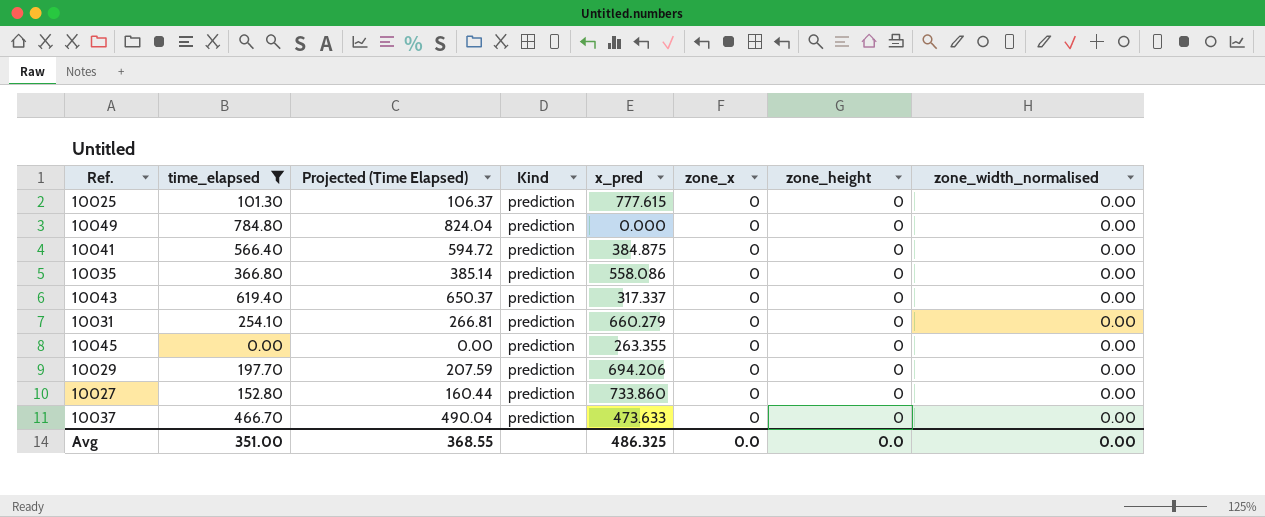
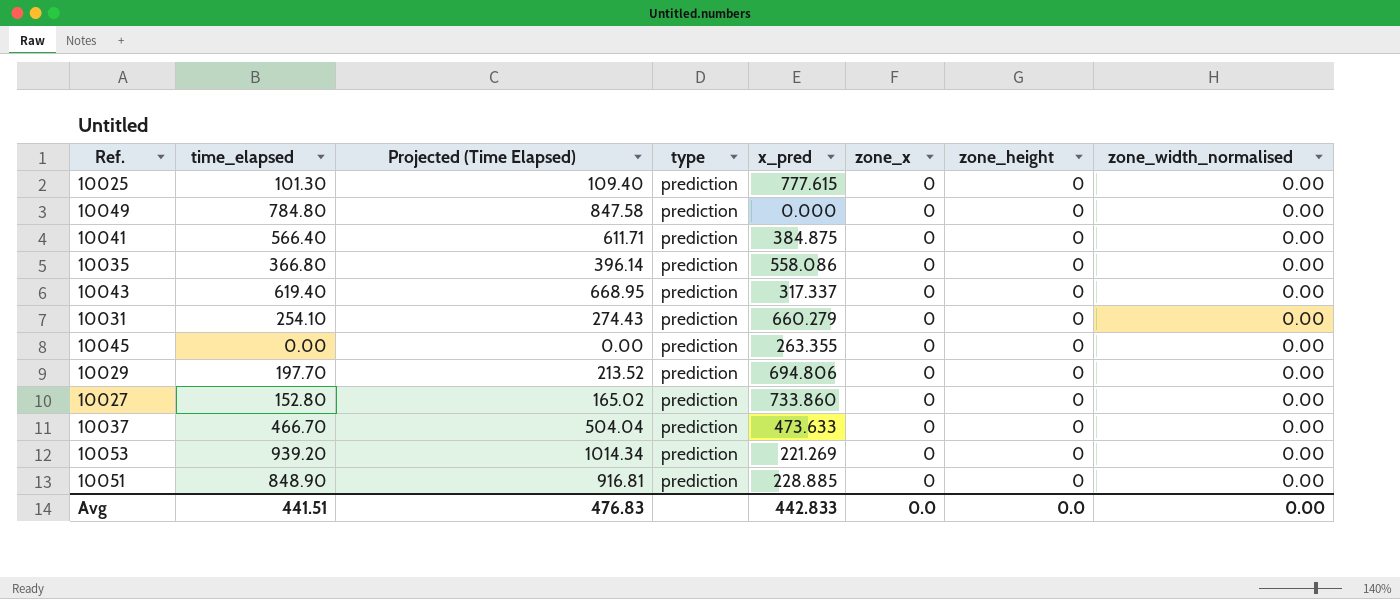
filter: time_elapsed <= 784.80 -> none
column Projected (Time Elapsed) | formula: [time_elapsed] * 1.05 -> [time_elapsed] * 1.08
column name: Kind -> type
10029 | x_pred: 694.206 -> 694.806
Avg | time_elapsed: 351.00 -> 441.51
Avg | Projected (Time Elapsed): 368.55 -> 476.83
Avg | x_pred: 486.325 -> 442.833

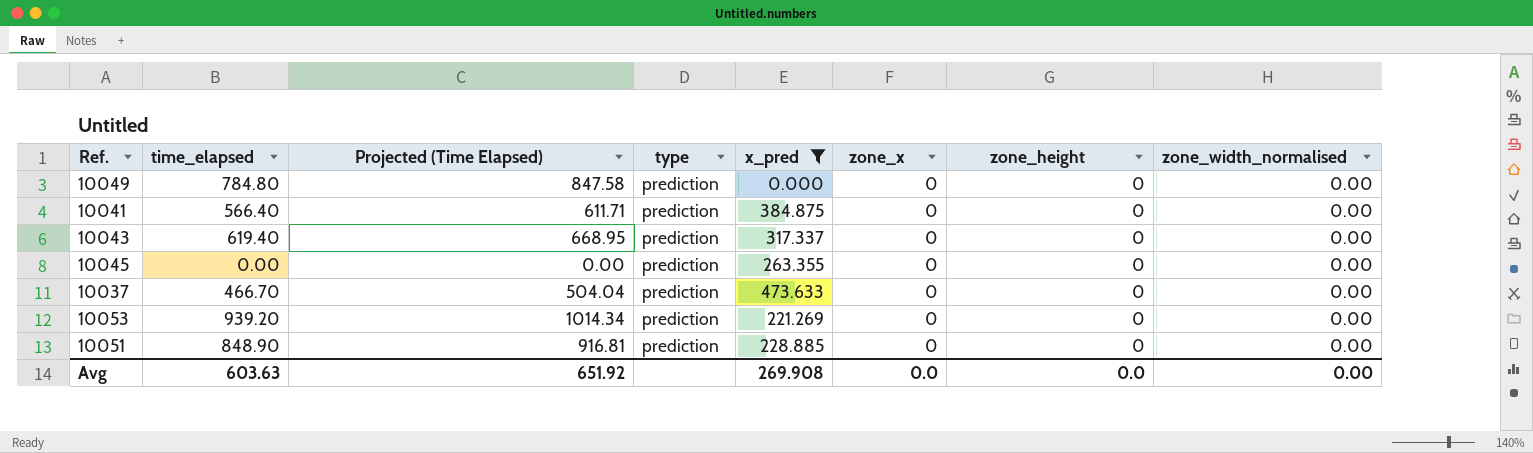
filter: none -> x_pred <= 473.633
Avg | time_elapsed: 441.51 -> 603.63
Avg | Projected (Time Elapsed): 476.83 -> 651.92
Avg | x_pred: 442.833 -> 269.908

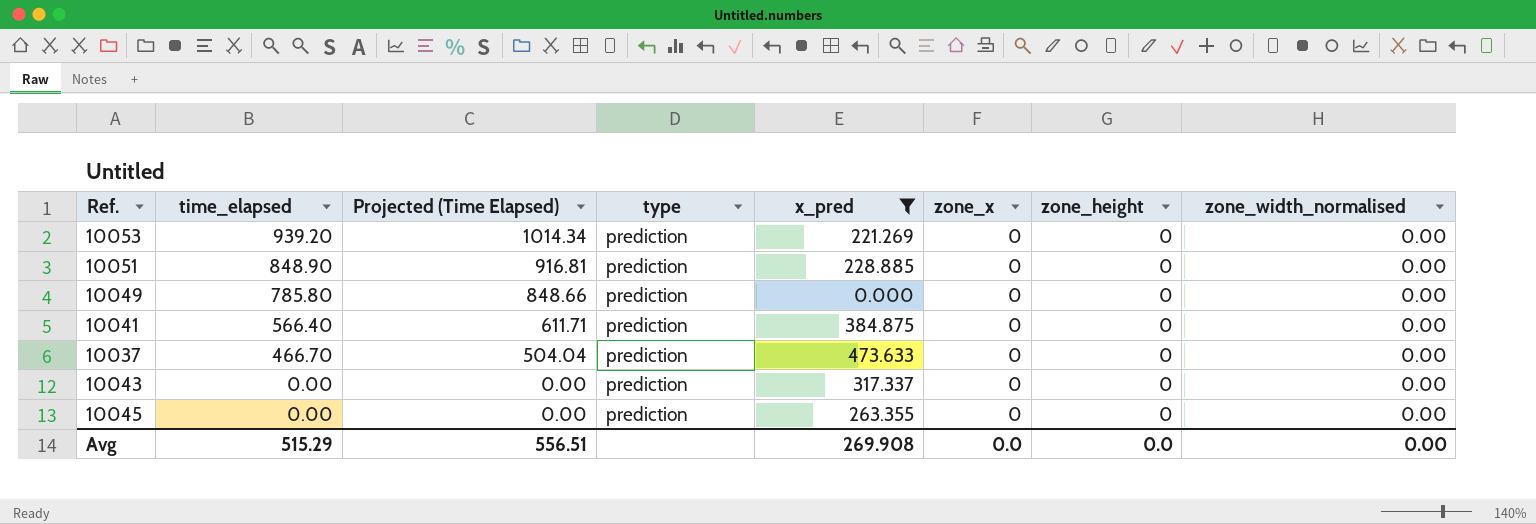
row order: none -> time_elapsed descending
10049 | time_elapsed: 784.80 -> 785.80
10049 | Projected (Time Elapsed): 847.58 -> 848.66
10043 | time_elapsed: 619.40 -> 0.00
10043 | Projected (Time Elapsed): 668.95 -> 0.00
Avg | time_elapsed: 603.63 -> 515.29
Avg | Projected (Time Elapsed): 651.92 -> 556.51

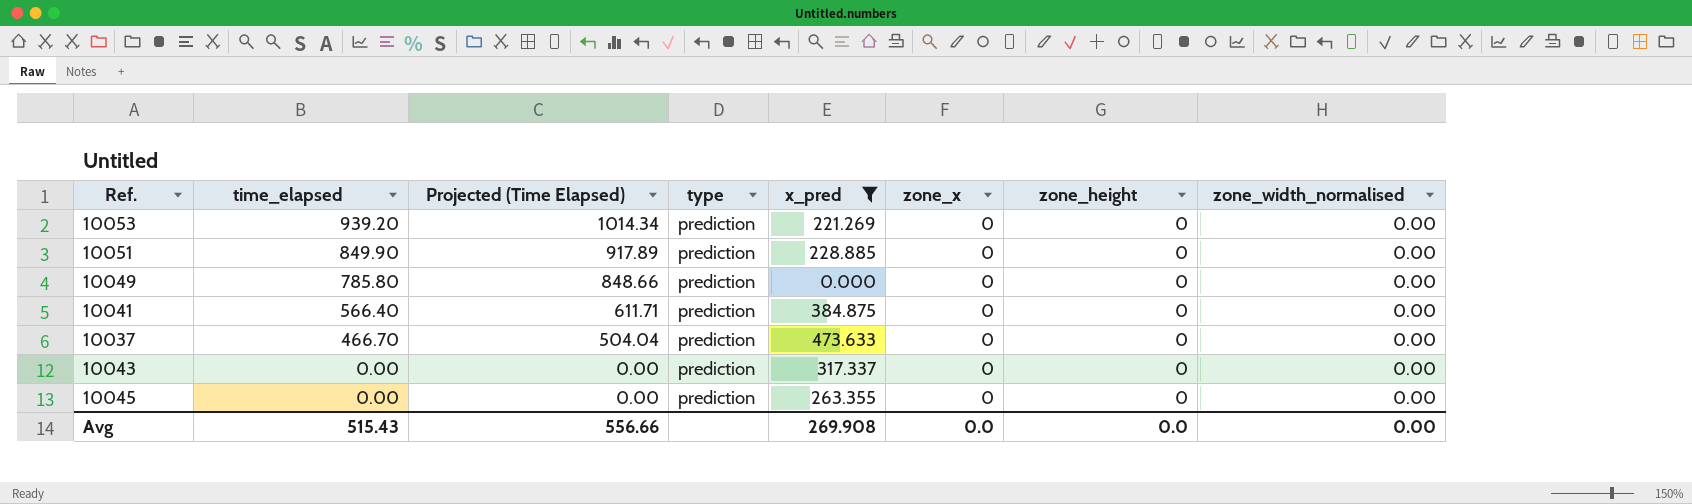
10051 | time_elapsed: 848.90 -> 849.90
10051 | Projected (Time Elapsed): 916.81 -> 917.89
Avg | time_elapsed: 515.29 -> 515.43
Avg | Projected (Time Elapsed): 556.51 -> 556.66

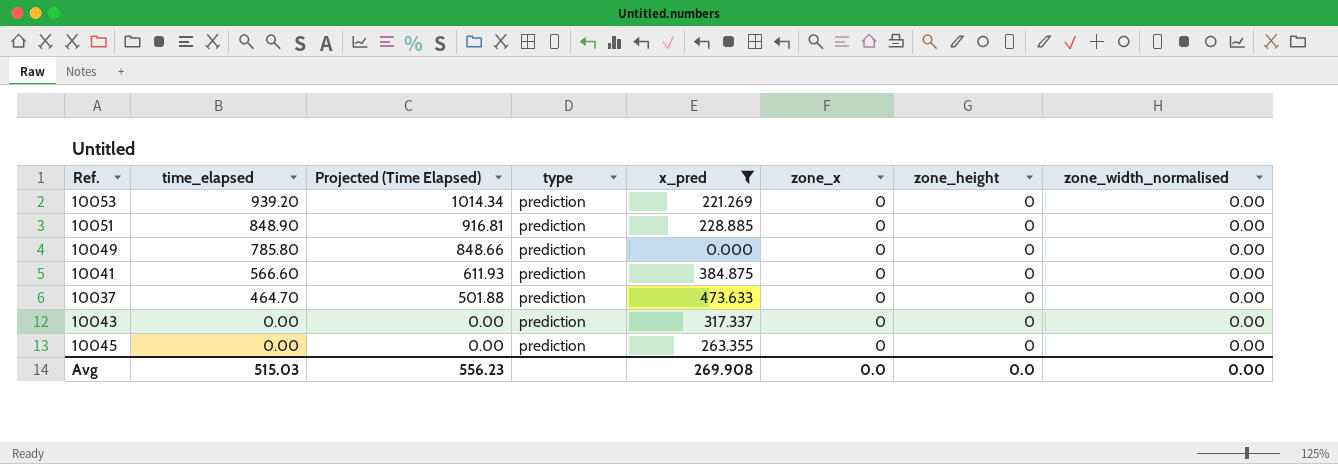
10051 | time_elapsed: 849.90 -> 848.90
10051 | Projected (Time Elapsed): 917.89 -> 916.81
10041 | time_elapsed: 566.40 -> 566.60
10041 | Projected (Time Elapsed): 611.71 -> 611.93
10037 | time_elapsed: 466.70 -> 464.70
10037 | Projected (Time Elapsed): 504.04 -> 501.88
Avg | time_elapsed: 515.43 -> 515.03
Avg | Projected (Time Elapsed): 556.66 -> 556.23

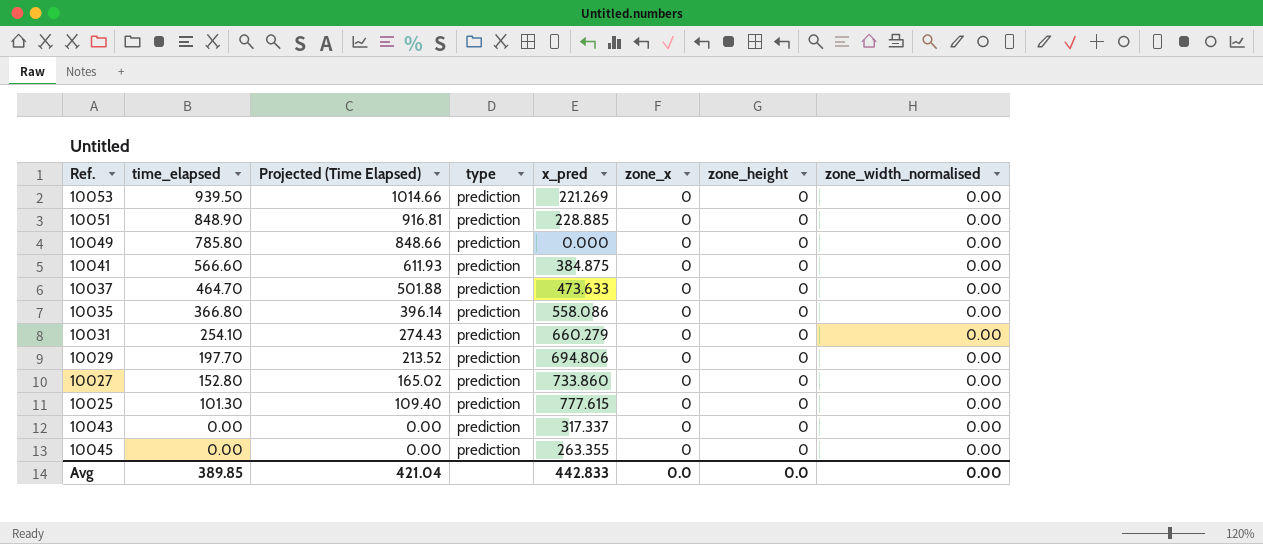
filter: x_pred <= 473.633 -> none
10053 | time_elapsed: 939.20 -> 939.50
10053 | Projected (Time Elapsed): 1014.34 -> 1014.66
Avg | time_elapsed: 515.03 -> 389.85
Avg | Projected (Time Elapsed): 556.23 -> 421.04
Avg | x_pred: 269.908 -> 442.833

